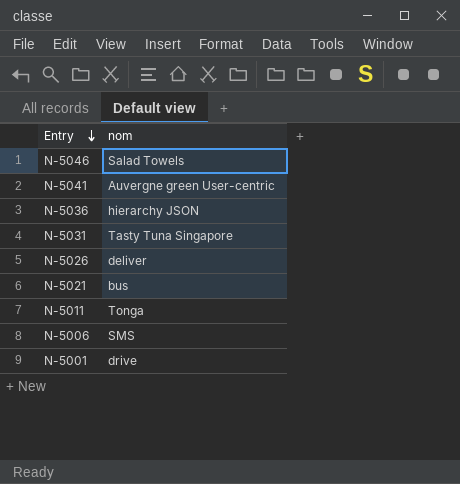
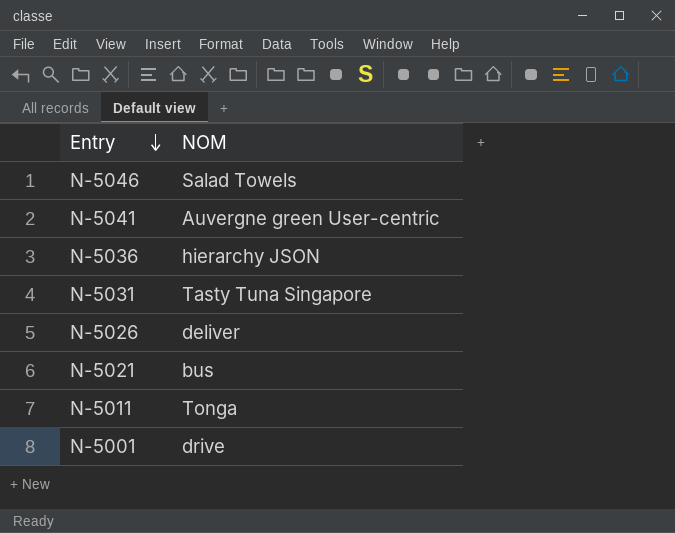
column name: nom -> NOM
row N-5006: SMS -> none

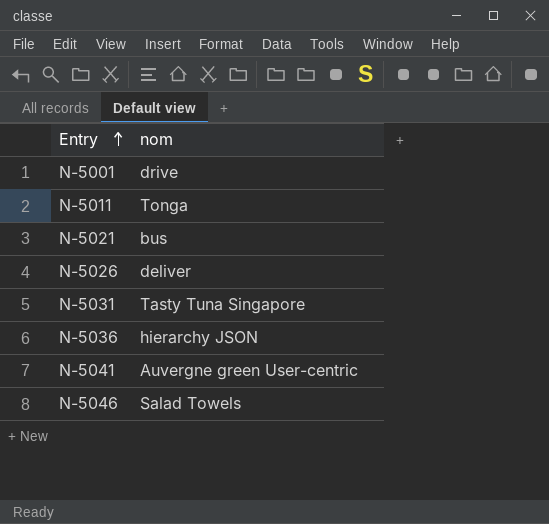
row order: Entry descending -> Entry ascending
column name: NOM -> nom

